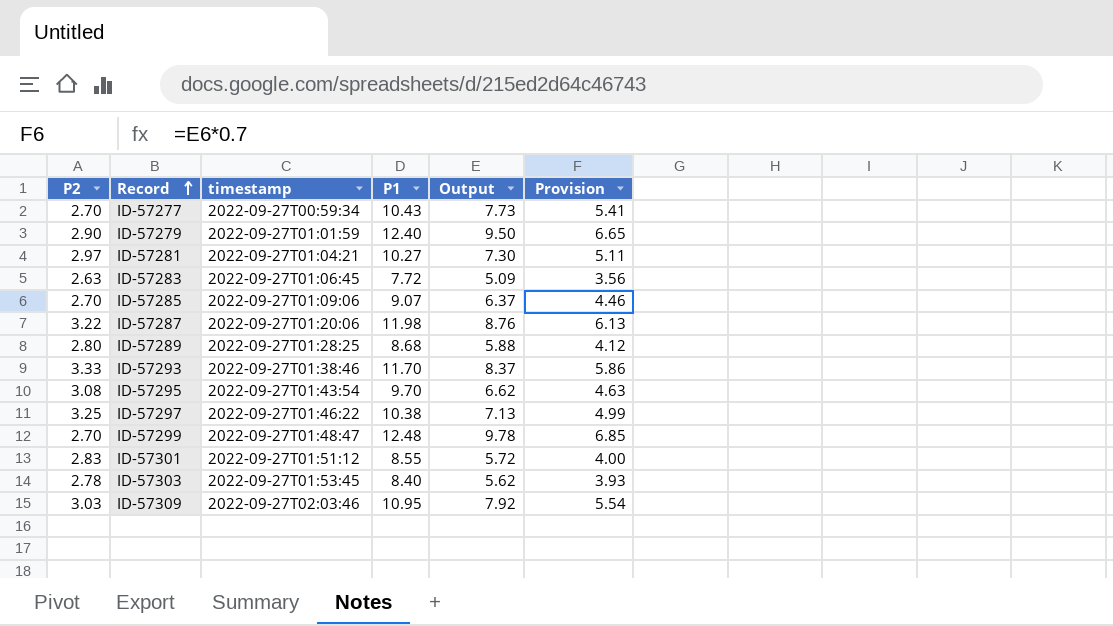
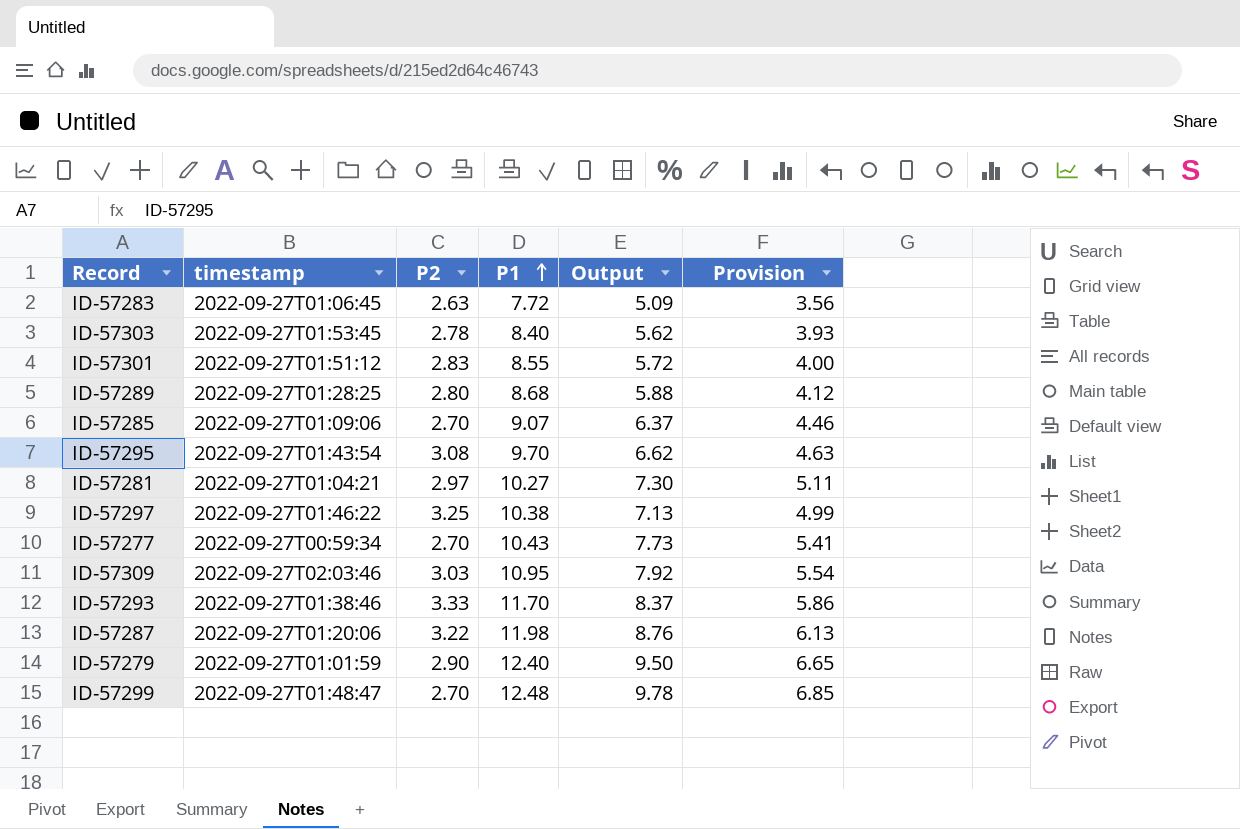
row order: Record ascending -> P1 ascending
column P2 | position: 1 -> 3

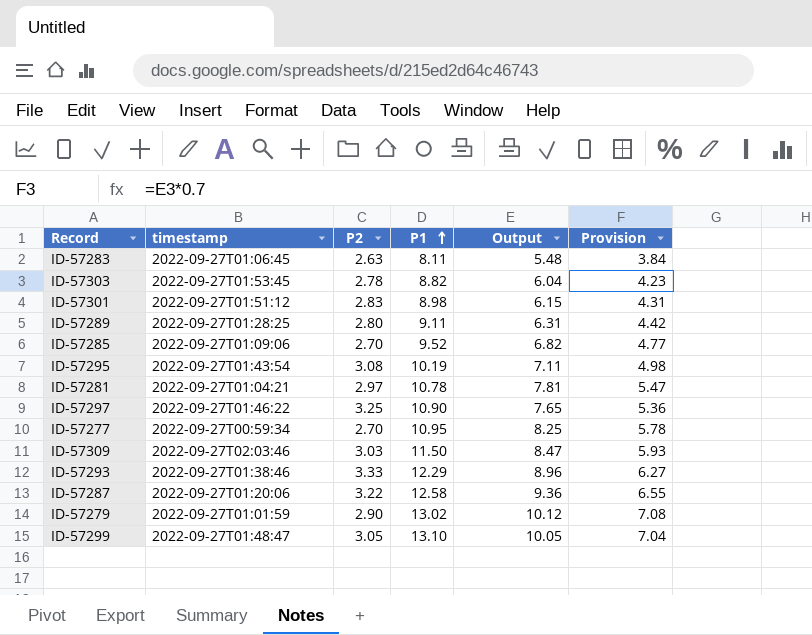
ID-57283 | P1: 7.72 -> 8.11
ID-57283 | Output: 5.09 -> 5.48
ID-57283 | Provision: 3.56 -> 3.84
ID-57303 | P1: 8.40 -> 8.82
ID-57303 | Output: 5.62 -> 6.04
ID-57303 | Provision: 3.93 -> 4.23
ID-57301 | P1: 8.55 -> 8.98
ID-57301 | Output: 5.72 -> 6.15
ID-57301 | Provision: 4.00 -> 4.31
ID-57289 | P1: 8.68 -> 9.11
ID-57289 | Output: 5.88 -> 6.31
ID-57289 | Provision: 4.12 -> 4.42
ID-57285 | P1: 9.07 -> 9.52
ID-57285 | Output: 6.37 -> 6.82
ID-57285 | Provision: 4.46 -> 4.77
ID-57295 | P1: 9.70 -> 10.19
ID-57295 | Output: 6.62 -> 7.11
ID-57295 | Provision: 4.63 -> 4.98
ID-57281 | P1: 10.27 -> 10.78
ID-57281 | Output: 7.30 -> 7.81
ID-57281 | Provision: 5.11 -> 5.47
ID-57297 | P1: 10.38 -> 10.90
ID-57297 | Output: 7.13 -> 7.65
ID-57297 | Provision: 4.99 -> 5.36
ID-57277 | P1: 10.43 -> 10.95
ID-57277 | Output: 7.73 -> 8.25
ID-57277 | Provision: 5.41 -> 5.78
ID-57309 | P1: 10.95 -> 11.50
ID-57309 | Output: 7.92 -> 8.47
ID-57309 | Provision: 5.54 -> 5.93
ID-57293 | P1: 11.70 -> 12.29
ID-57293 | Output: 8.37 -> 8.96
ID-57293 | Provision: 5.86 -> 6.27
ID-57287 | P1: 11.98 -> 12.58
ID-57287 | Output: 8.76 -> 9.36
ID-57287 | Provision: 6.13 -> 6.55
ID-57279 | P1: 12.40 -> 13.02
ID-57279 | Output: 9.50 -> 10.12
ID-57279 | Provision: 6.65 -> 7.08
ID-57299 | P2: 2.70 -> 3.05
ID-57299 | P1: 12.48 -> 13.10
ID-57299 | Output: 9.78 -> 10.05
ID-57299 | Provision: 6.85 -> 7.04

